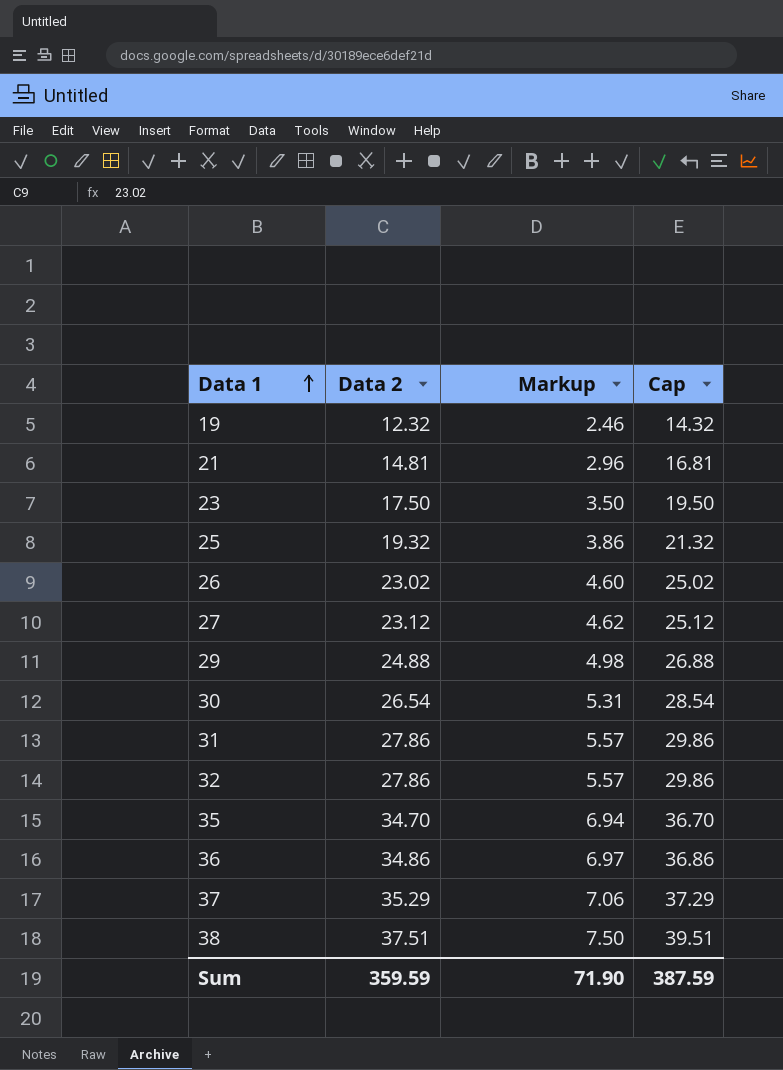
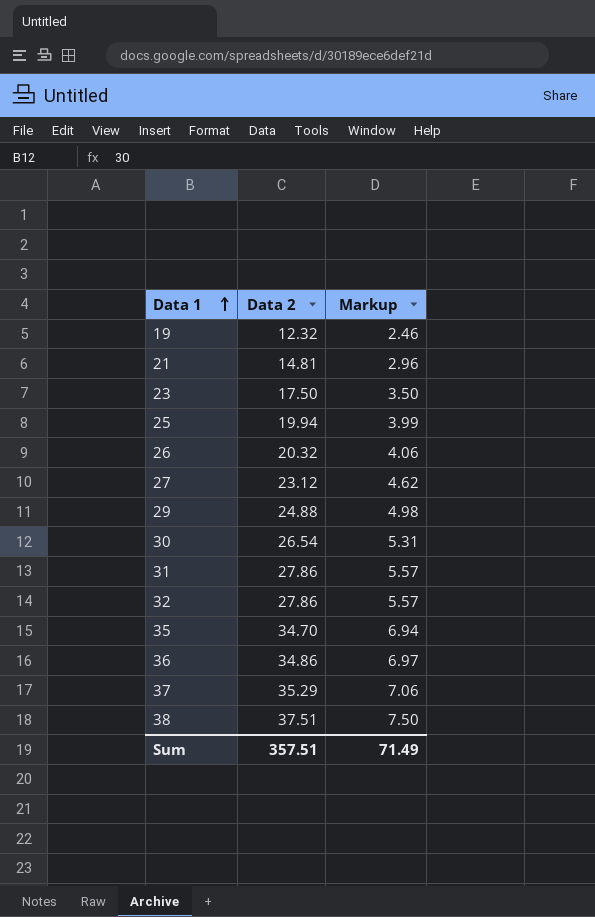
column Cap | formula: [Data 2] + 2 -> none
25 | Data 2: 19.32 -> 19.94
25 | Markup: 3.86 -> 3.99
26 | Data 2: 23.02 -> 20.32
26 | Markup: 4.60 -> 4.06
Sum | Data 2: 359.59 -> 357.51
Sum | Markup: 71.90 -> 71.49

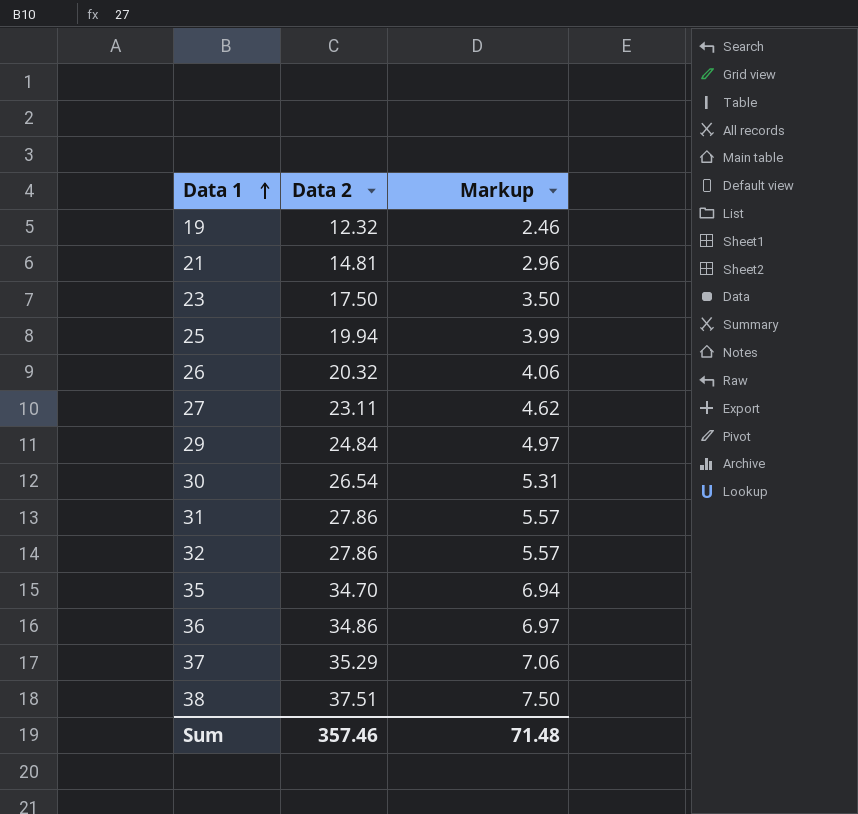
27 | Data 2: 23.12 -> 23.11
29 | Data 2: 24.88 -> 24.84
29 | Markup: 4.98 -> 4.97
Sum | Data 2: 357.51 -> 357.46
Sum | Markup: 71.49 -> 71.48

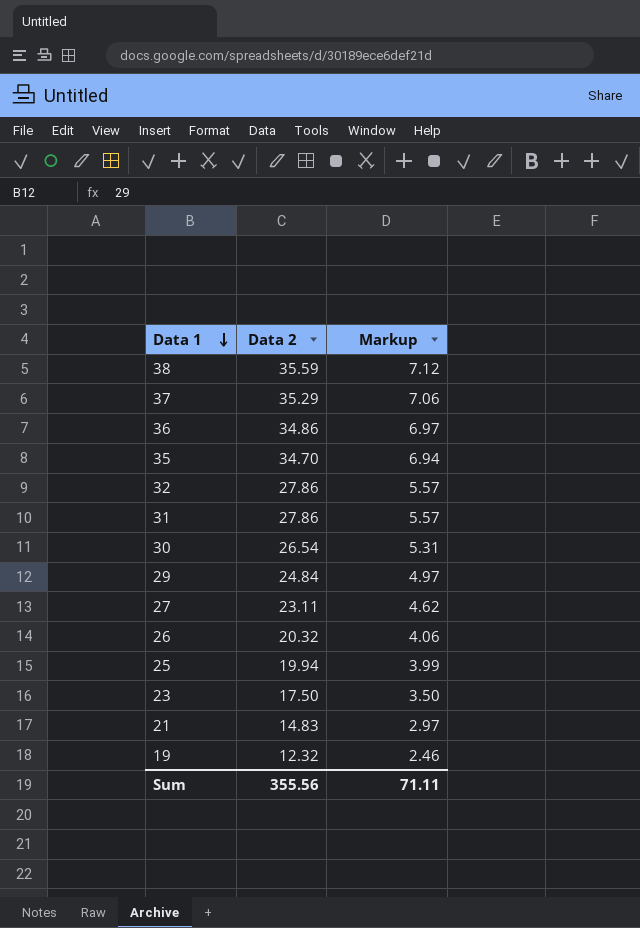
row order: Data 1 ascending -> Data 1 descending
38 | Data 2: 37.51 -> 35.59
38 | Markup: 7.50 -> 7.12
21 | Data 2: 14.81 -> 14.83
21 | Markup: 2.96 -> 2.97
Sum | Data 2: 357.46 -> 355.56
Sum | Markup: 71.48 -> 71.11

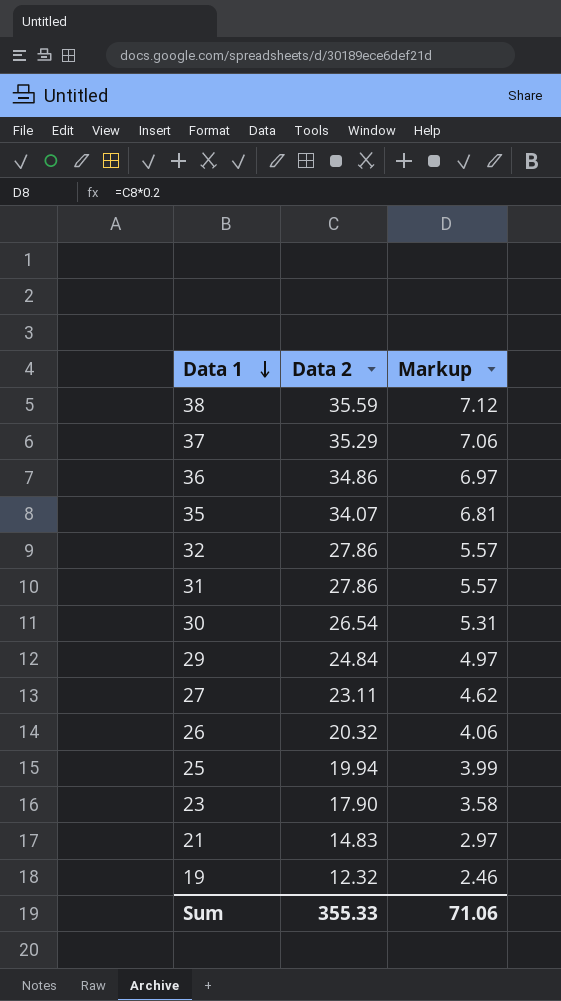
35 | Data 2: 34.70 -> 34.07
35 | Markup: 6.94 -> 6.81
23 | Data 2: 17.50 -> 17.90
23 | Markup: 3.50 -> 3.58
Sum | Data 2: 355.56 -> 355.33
Sum | Markup: 71.11 -> 71.06

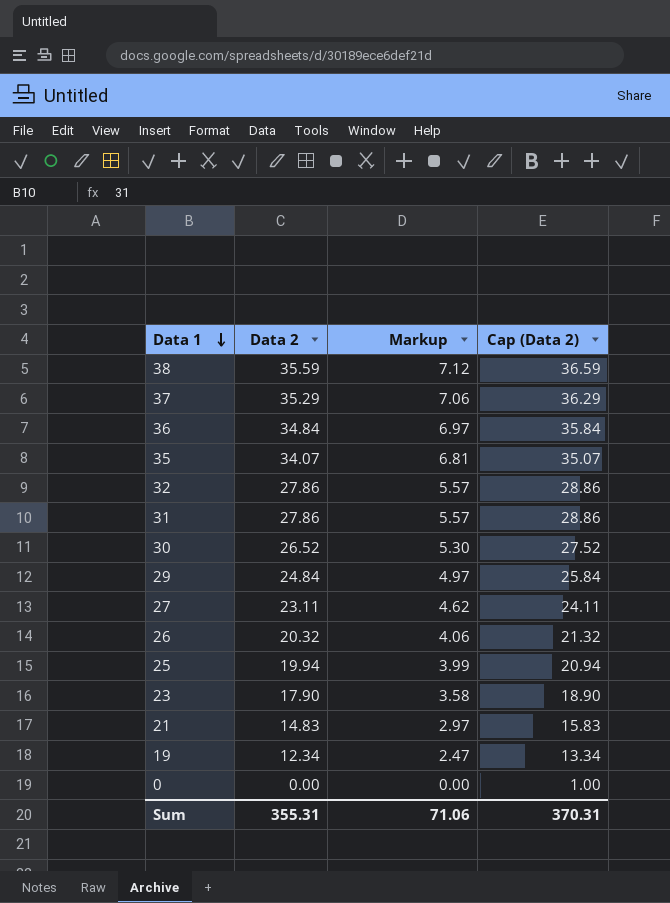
column Cap (Data 2) | formula: none -> [Data 2] + 1
36 | Data 2: 34.86 -> 34.84
30 | Data 2: 26.54 -> 26.52
30 | Markup: 5.31 -> 5.30
19 | Data 2: 12.32 -> 12.34
19 | Markup: 2.46 -> 2.47
row 0: none -> 0.00 | 0.00 | 1.00
Sum | Data 2: 355.33 -> 355.31

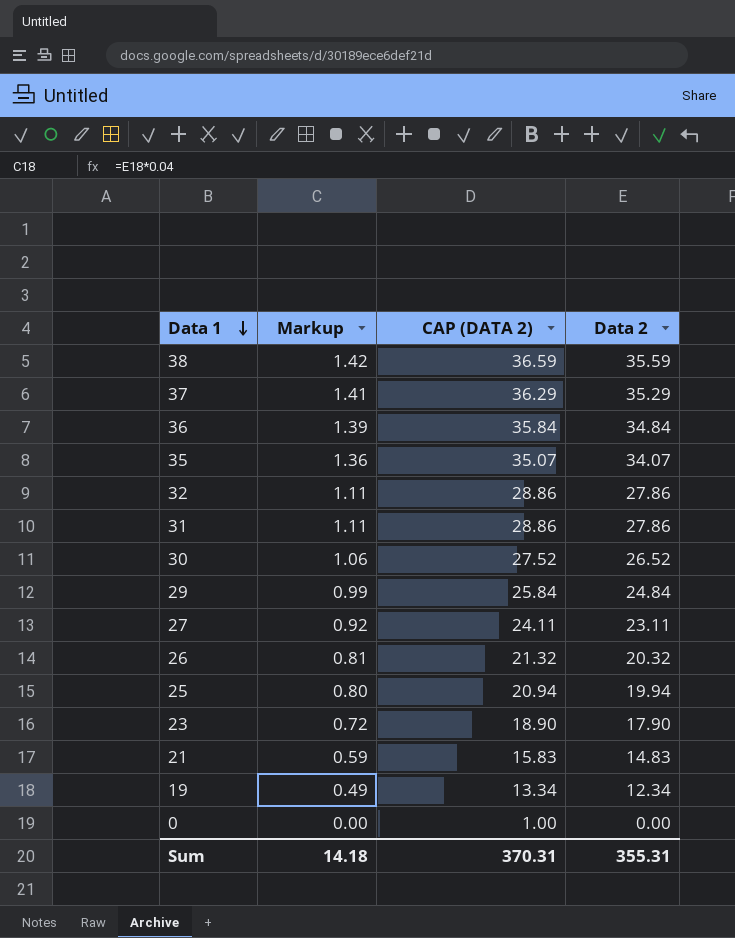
column Markup | formula: [Data 2] * 0.2 -> [Data 2] * 0.04
column name: Cap (Data 2) -> CAP (DATA 2)
column Data 2 | position: 2 -> 4
Sum | Markup: 71.06 -> 14.18

